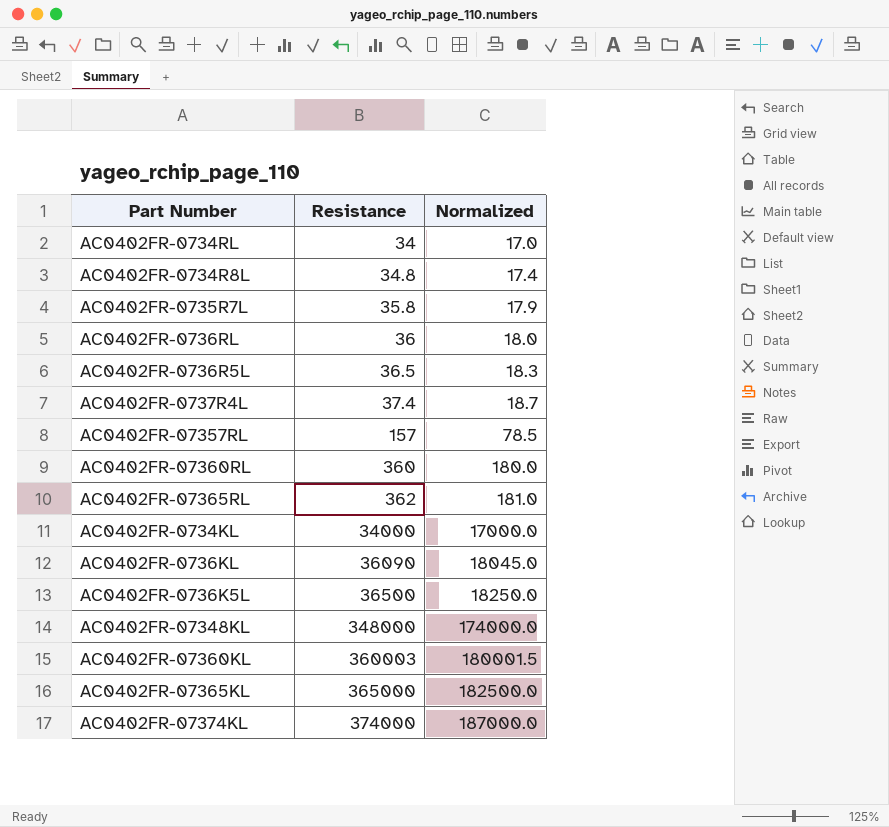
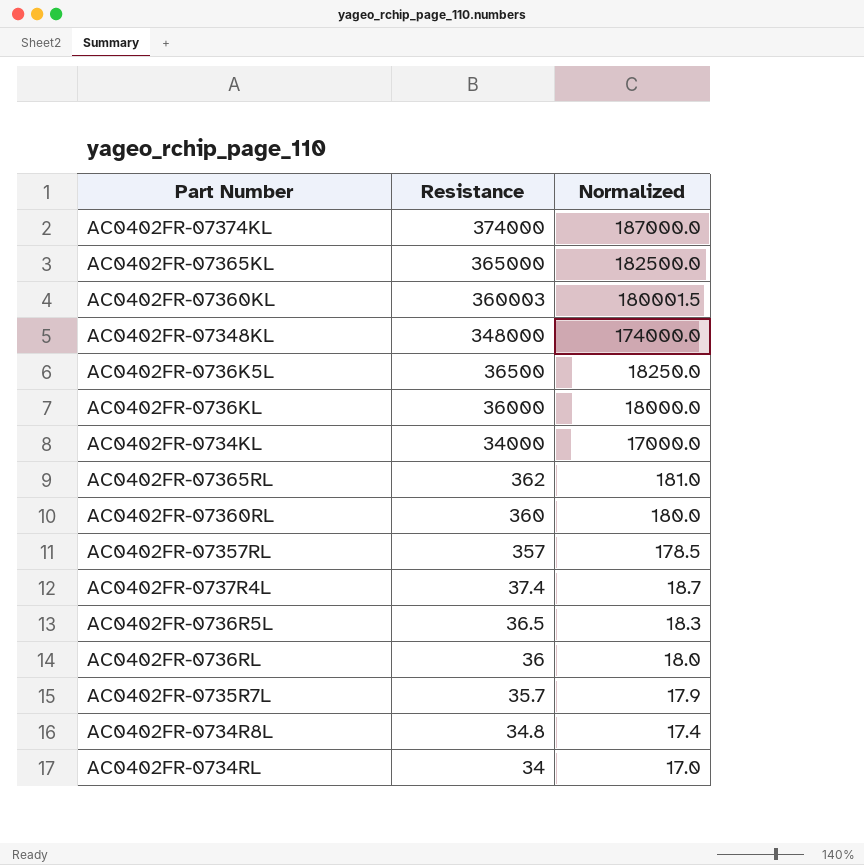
row order: Resistance ascending -> Resistance descending
AC0402FR-0736KL | Resistance: 36090 -> 36000
AC0402FR-0736KL | Normalized: 18045.0 -> 18000.0
AC0402FR-07357RL | Resistance: 157 -> 357
AC0402FR-07357RL | Normalized: 78.5 -> 178.5
AC0402FR-0735R7L | Resistance: 35.8 -> 35.7

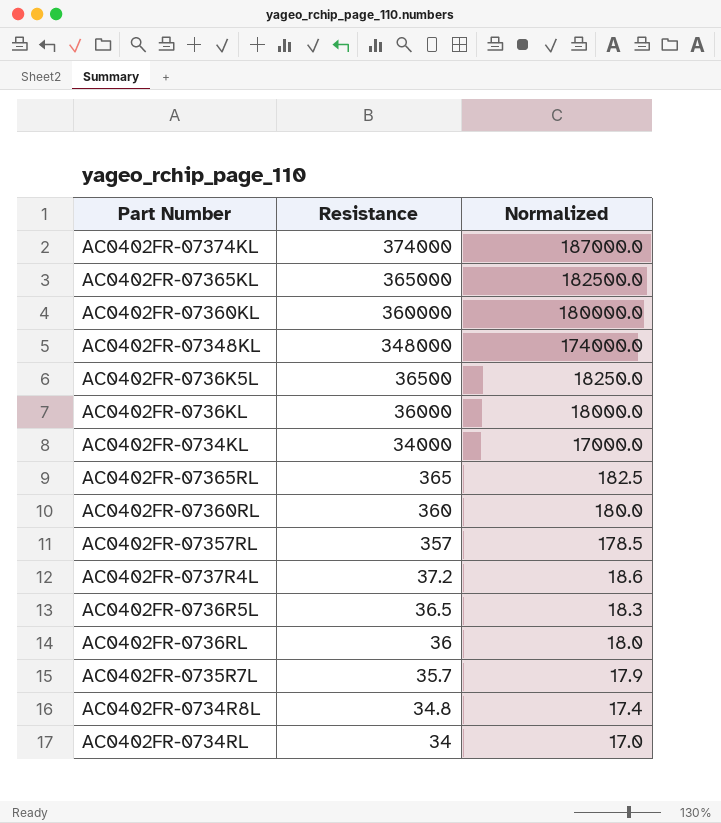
AC0402FR-07360KL | Resistance: 360003 -> 360000
AC0402FR-07360KL | Normalized: 180001.5 -> 180000.0
AC0402FR-07365RL | Resistance: 362 -> 365
AC0402FR-07365RL | Normalized: 181.0 -> 182.5
AC0402FR-0737R4L | Resistance: 37.4 -> 37.2
AC0402FR-0737R4L | Normalized: 18.7 -> 18.6

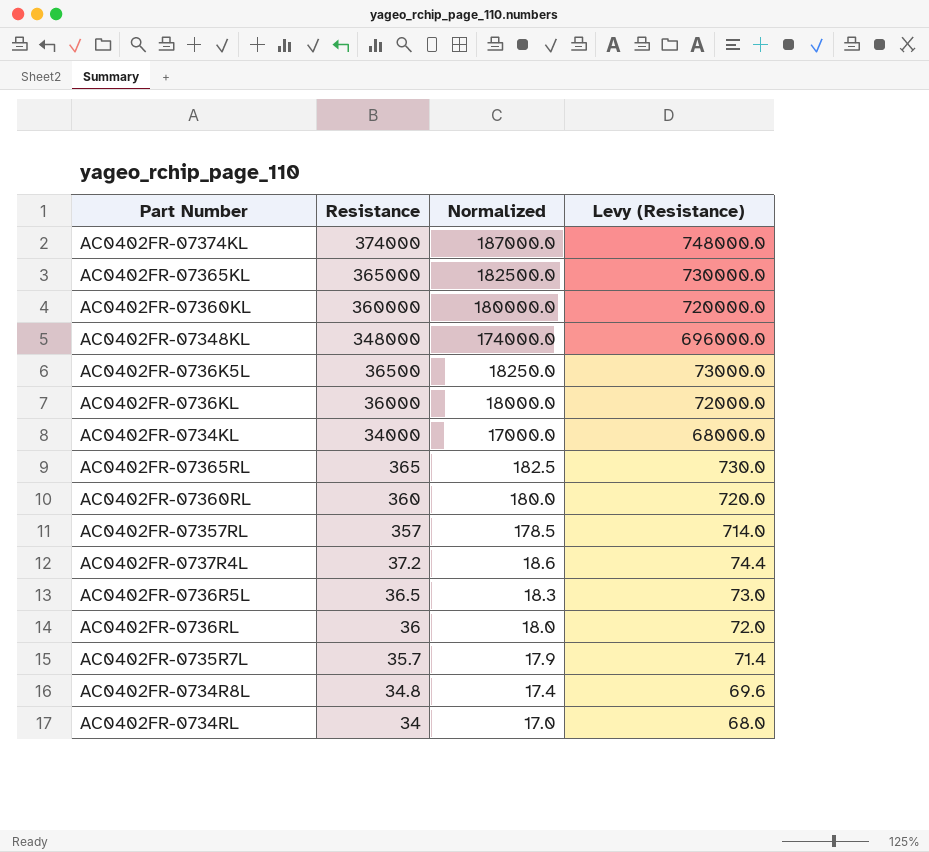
column Levy (Resistance) | formula: none -> [Resistance] * 2

